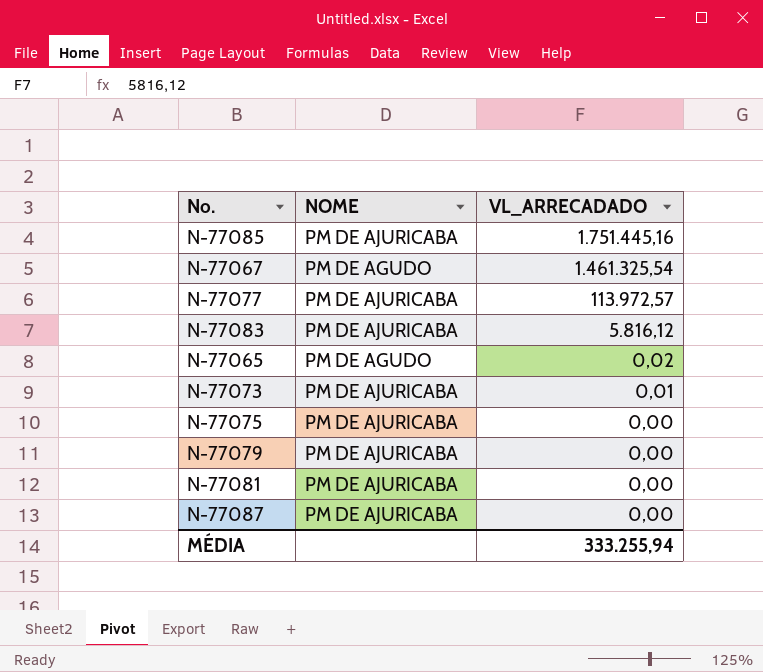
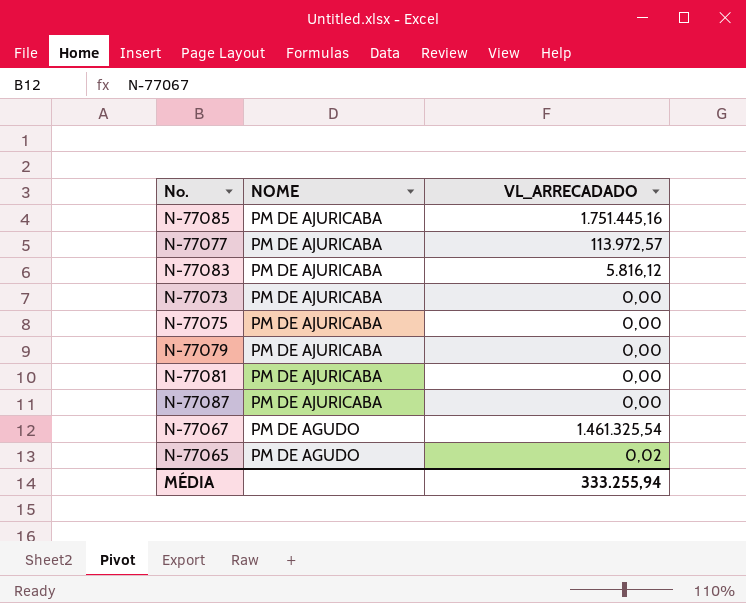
row order: VL_ARRECADADO descending -> NOME descending
N-77073 | VL_ARRECADADO: 0,01 -> 0,00

